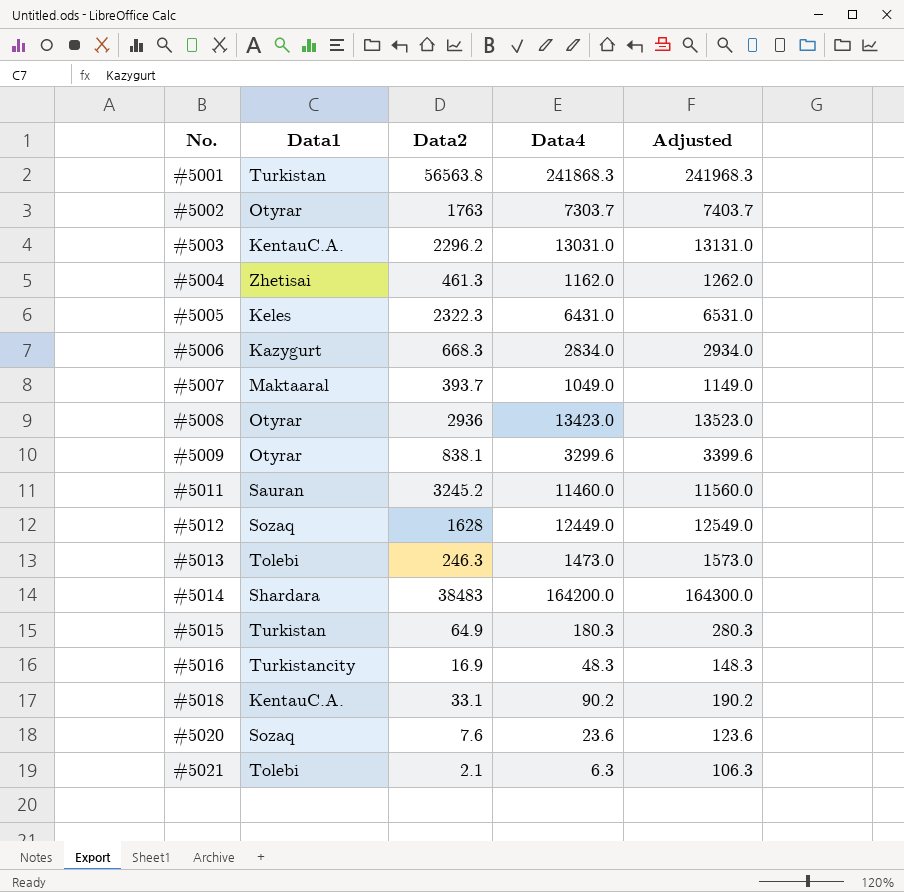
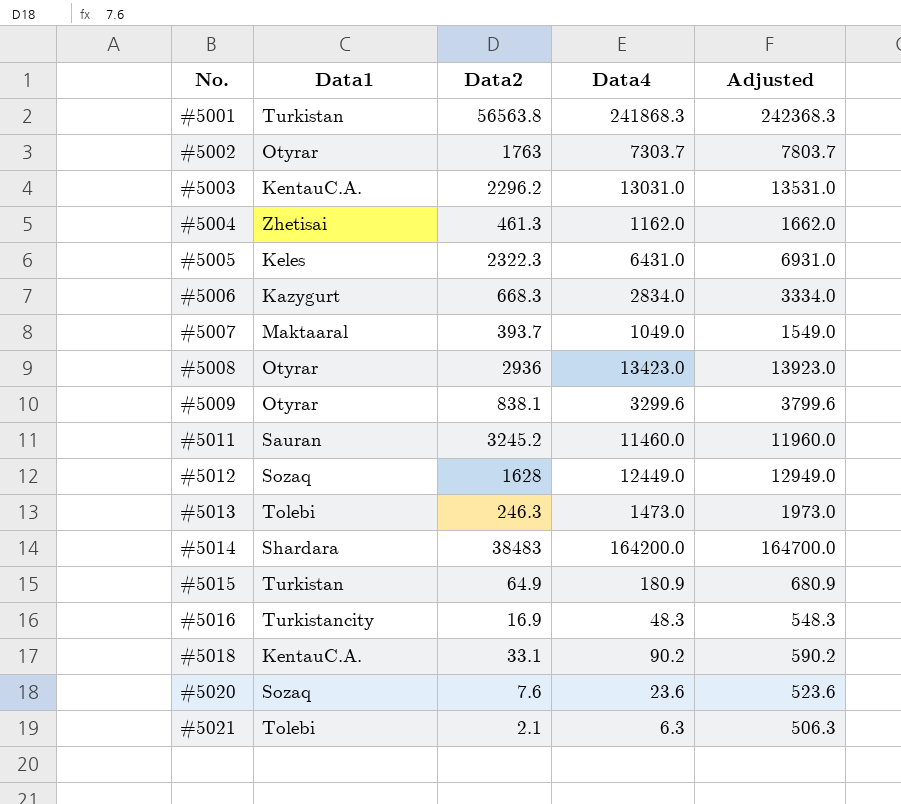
column Adjusted | formula: [Data4] + 100 -> [Data4] + 500
#5015 | Data4: 180.3 -> 180.9

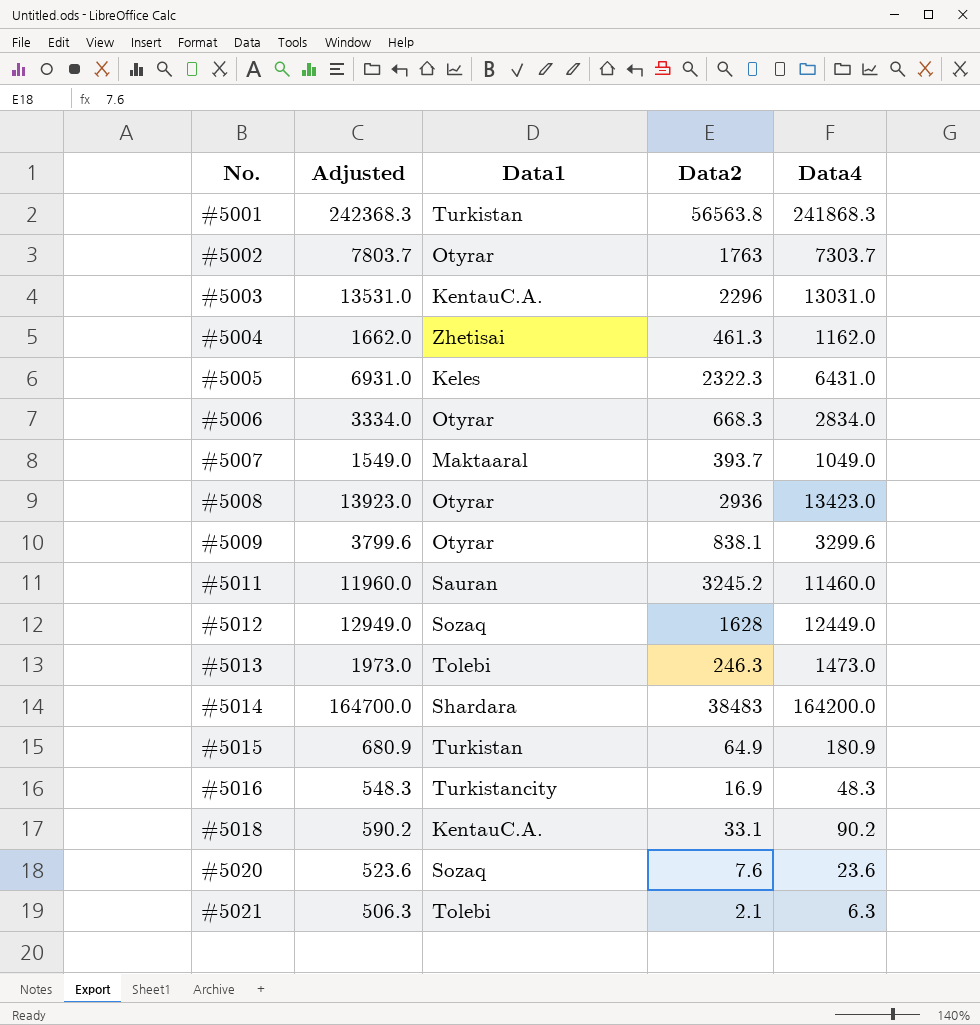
column Adjusted | position: 5 -> 2
#5003 | Data2: 2296.2 -> 2296
#5006 | Data1: Kazygurt -> Otyrar

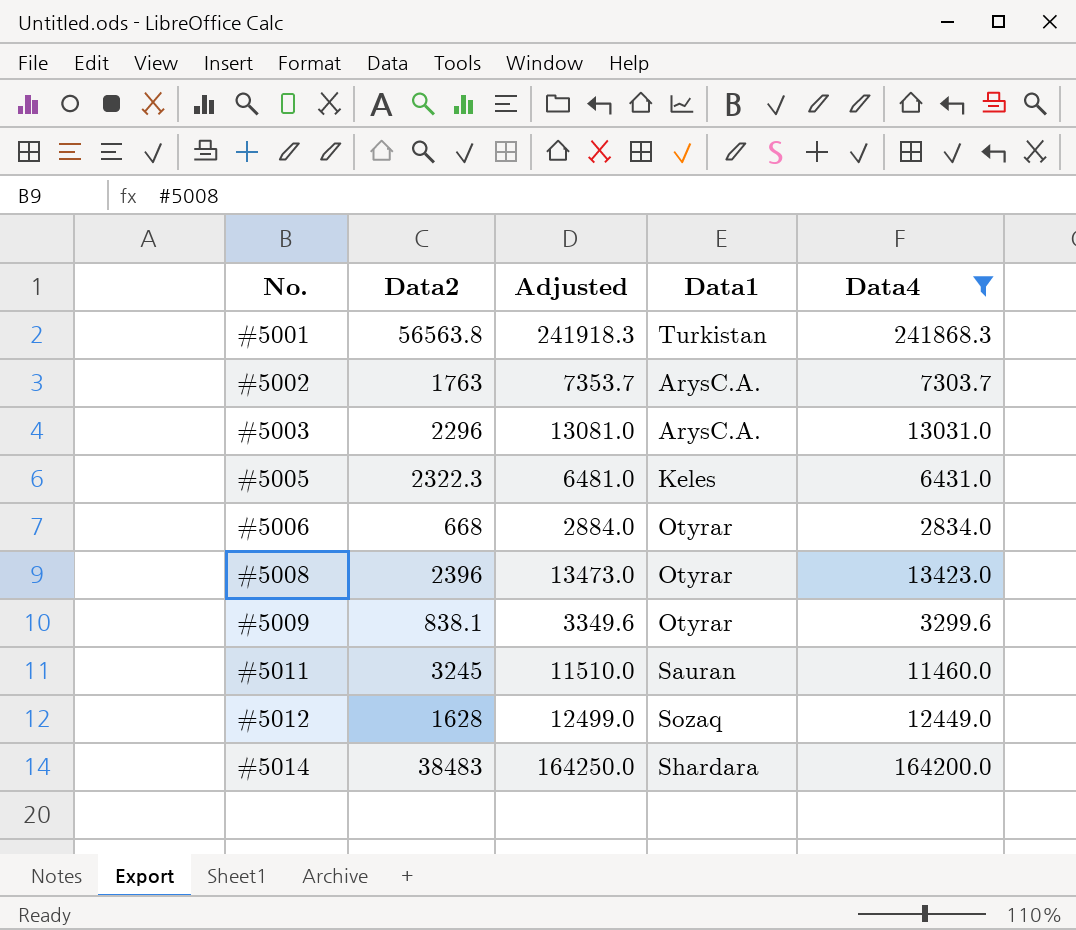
filter: none -> Data4 >= 2834.0
column Data2 | position: 4 -> 2
column Adjusted | formula: [Data4] + 500 -> [Data4] + 50
#5002 | Data1: Otyrar -> ArysC.A.
#5003 | Data1: KentauC.A. -> ArysC.A.
#5006 | Data2: 668.3 -> 668
#5008 | Data2: 2936 -> 2396
#5011 | Data2: 3245.2 -> 3245

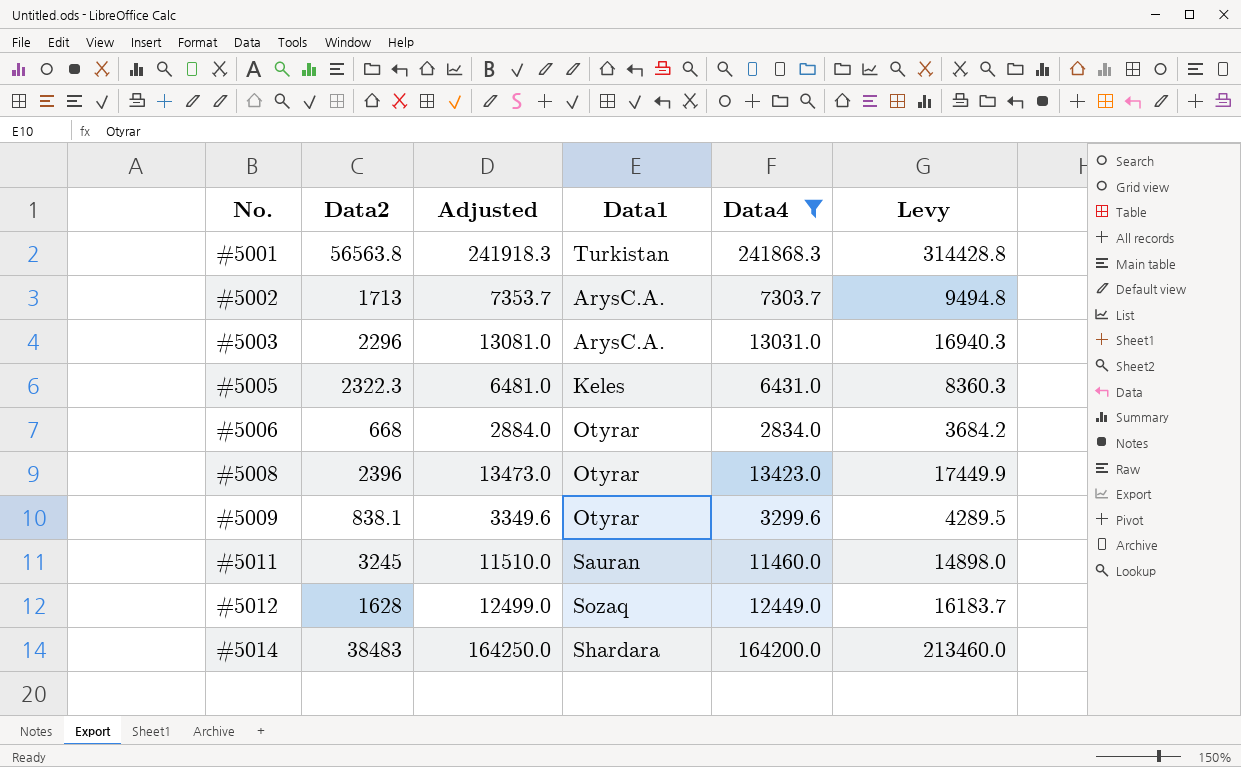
column Levy | formula: none -> [Data4] * 1.3
#5002 | Data2: 1763 -> 1713

